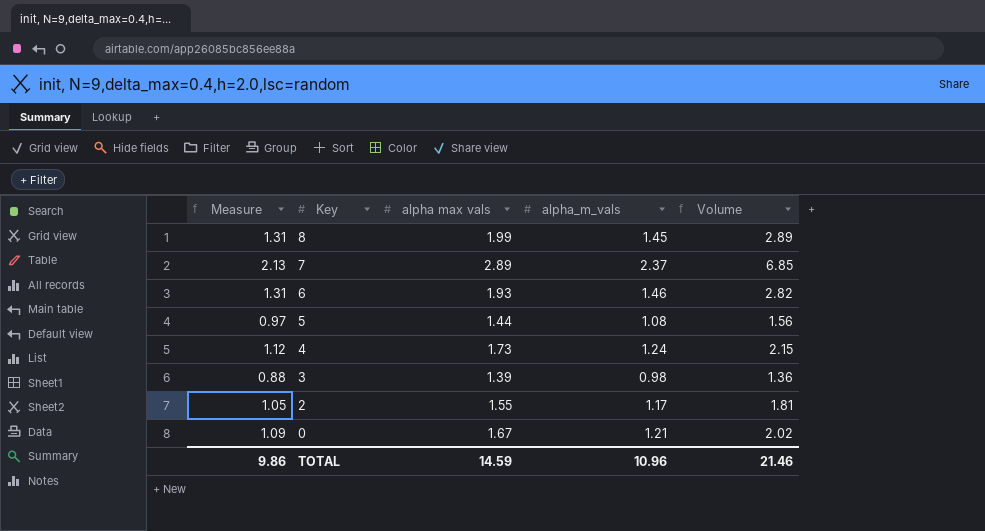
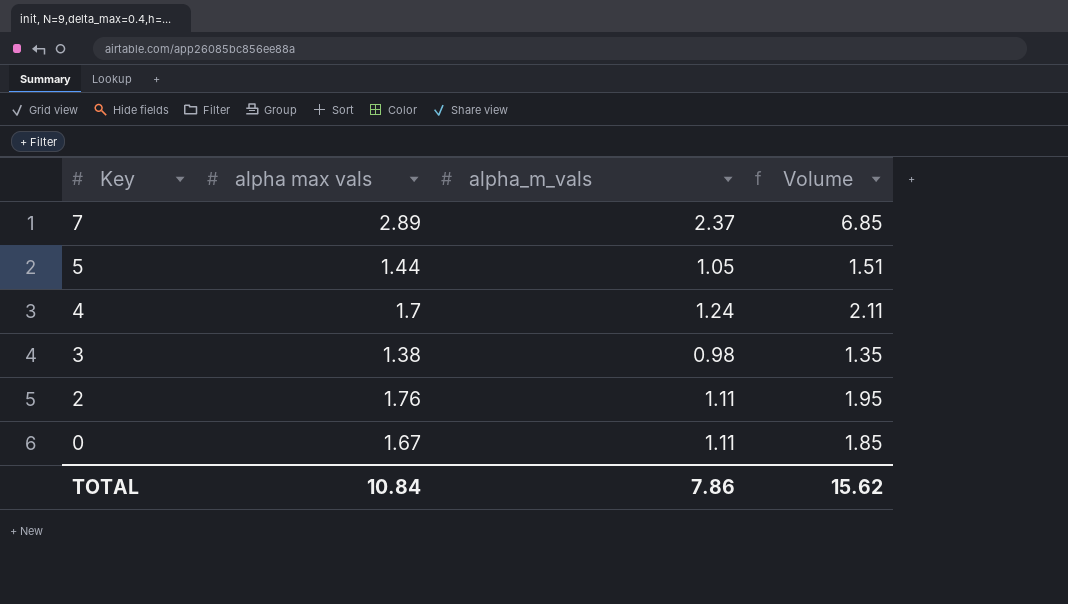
column Measure | formula: [alpha_m_vals] * 0.9 -> none
row 8: 1.31 | 1.99 | 1.45 | 2.89 -> none
row 6: 1.31 | 1.93 | 1.46 | 2.82 -> none
5 | alpha_m_vals: 1.08 -> 1.05
5 | Volume: 1.56 -> 1.51
4 | alpha max vals: 1.73 -> 1.7
4 | Volume: 2.15 -> 2.11
3 | alpha max vals: 1.39 -> 1.38
3 | Volume: 1.36 -> 1.35
2 | alpha max vals: 1.55 -> 1.76
2 | alpha_m_vals: 1.17 -> 1.11
2 | Volume: 1.81 -> 1.95
0 | alpha_m_vals: 1.21 -> 1.11
0 | Volume: 2.02 -> 1.85
TOTAL | alpha max vals: 14.59 -> 10.84
TOTAL | alpha_m_vals: 10.96 -> 7.86
TOTAL | Volume: 21.46 -> 15.62

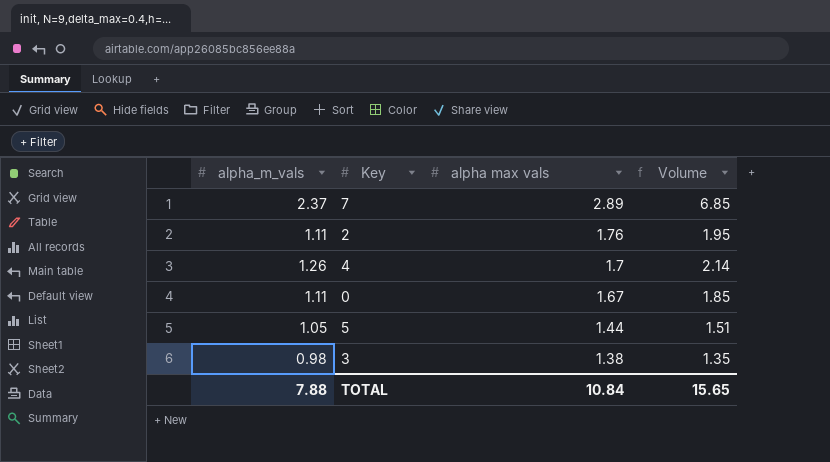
row order: Key descending -> alpha max vals descending
column alpha_m_vals | position: 3 -> 1
4 | alpha_m_vals: 1.24 -> 1.26
4 | Volume: 2.11 -> 2.14
TOTAL | alpha_m_vals: 7.86 -> 7.88
TOTAL | Volume: 15.62 -> 15.65

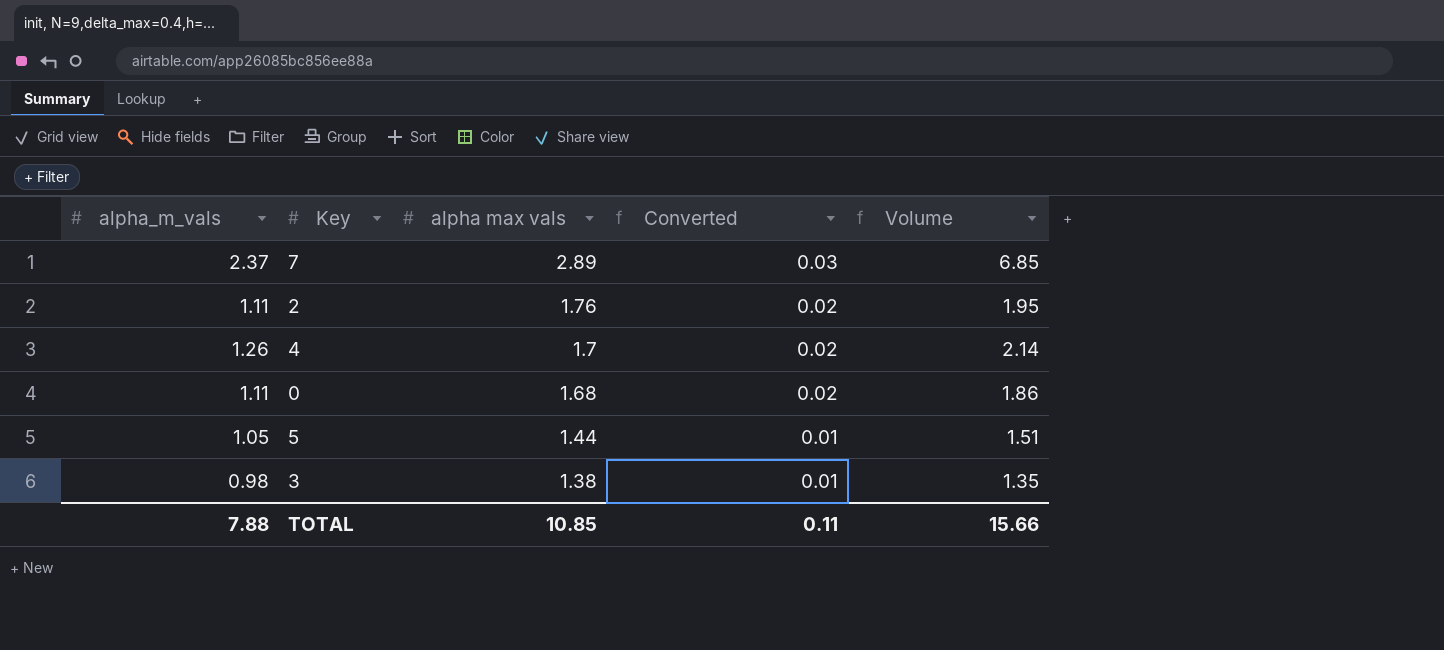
column Converted | formula: none -> [alpha max vals] * 0.01
0 | alpha max vals: 1.67 -> 1.68
0 | Volume: 1.85 -> 1.86
TOTAL | alpha max vals: 10.84 -> 10.85
TOTAL | Volume: 15.65 -> 15.66

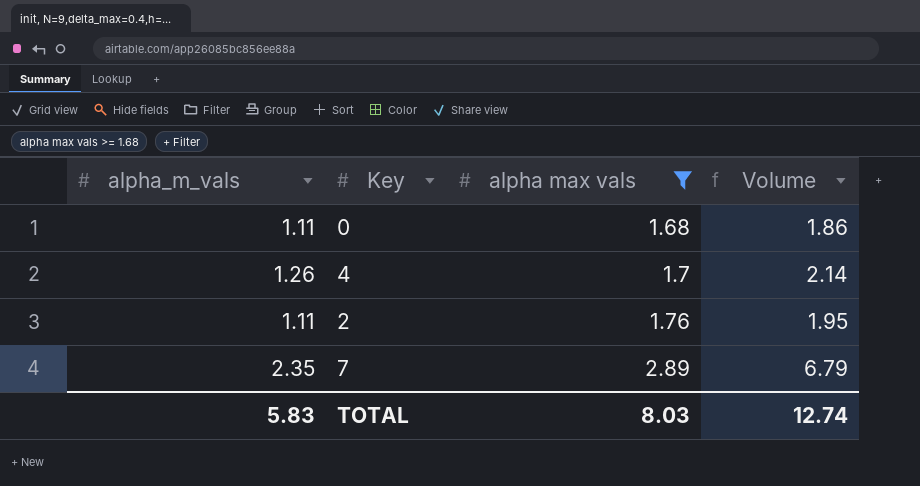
filter: none -> alpha max vals >= 1.68
row order: alpha max vals descending -> alpha max vals ascending
column Converted | formula: [alpha max vals] * 0.01 -> none
7 | alpha_m_vals: 2.37 -> 2.35
7 | Volume: 6.85 -> 6.79
TOTAL | alpha_m_vals: 7.88 -> 5.83
TOTAL | alpha max vals: 10.85 -> 8.03
TOTAL | Volume: 15.66 -> 12.74

